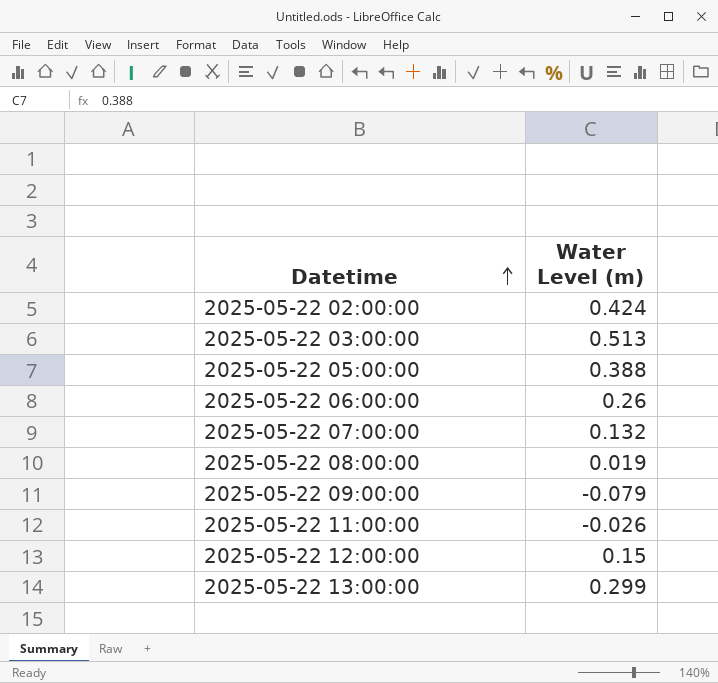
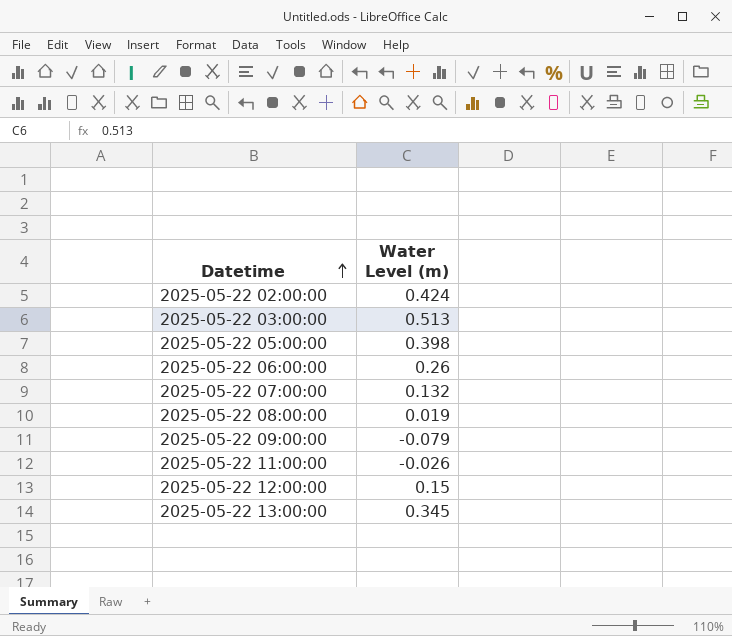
2025-05-22 05:00:00 | Water Level (m): 0.388 -> 0.398
2025-05-22 13:00:00 | Water Level (m): 0.299 -> 0.345

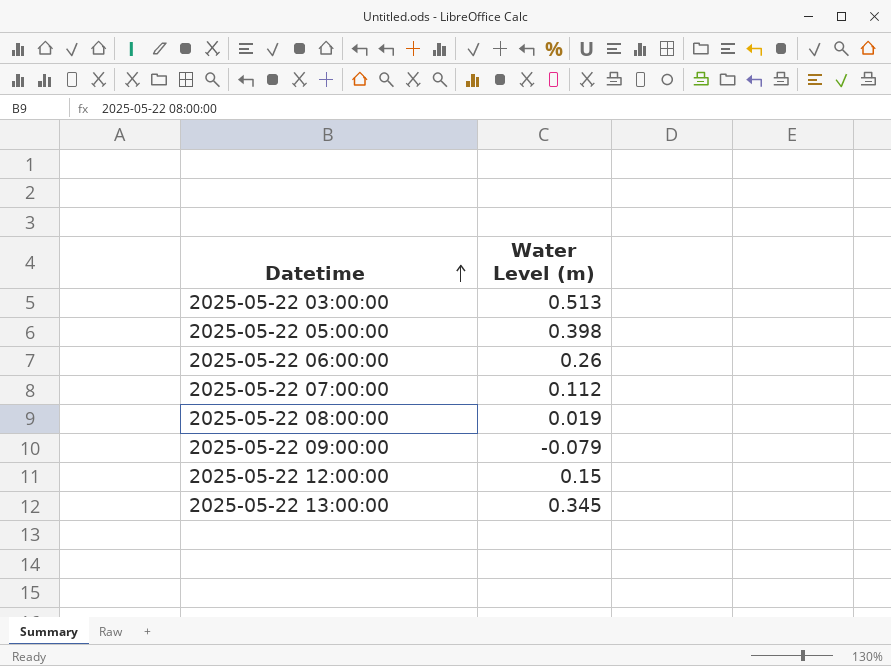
row 2025-05-22 02:00:00: 0.424 -> none
row 2025-05-22 11:00:00: -0.026 -> none
2025-05-22 07:00:00 | Water Level (m): 0.132 -> 0.112

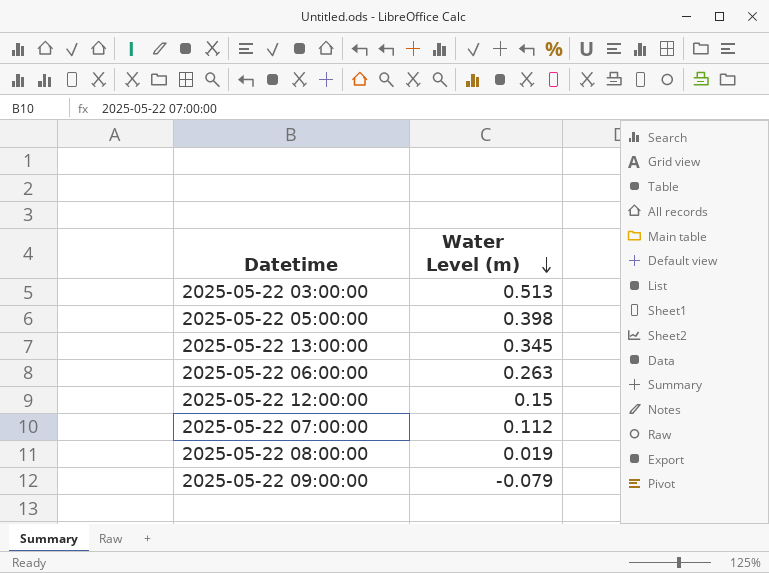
row order: Datetime ascending -> Water Level (m) descending
2025-05-22 06:00:00 | Water Level (m): 0.26 -> 0.263

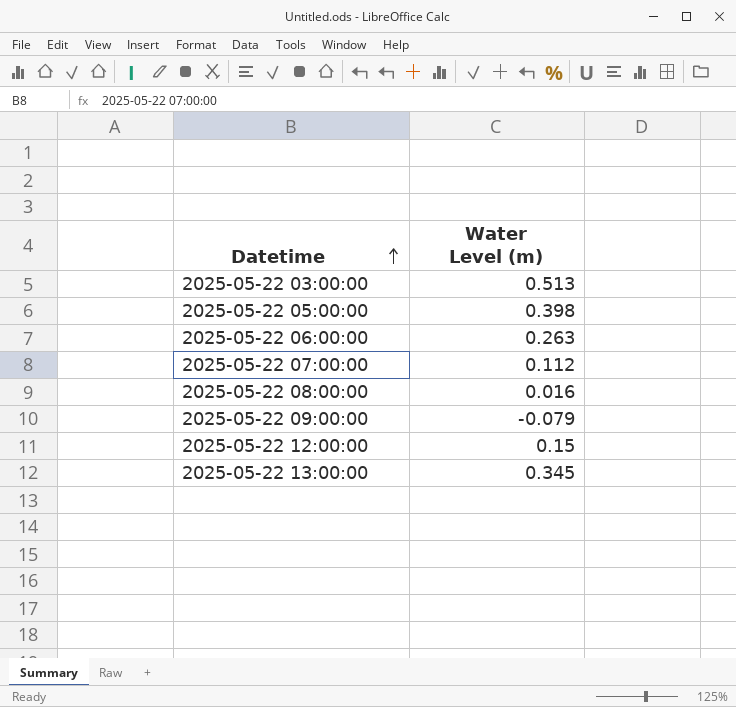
row order: Water Level (m) descending -> Datetime ascending
2025-05-22 08:00:00 | Water Level (m): 0.019 -> 0.016

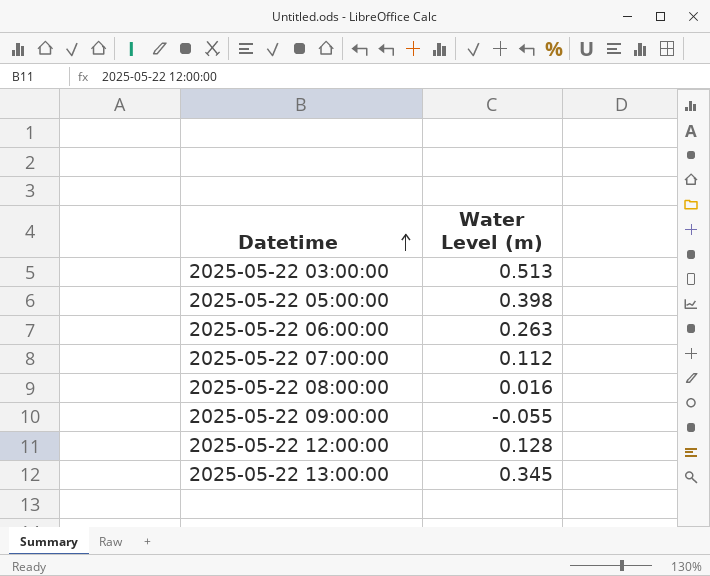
2025-05-22 09:00:00 | Water Level (m): -0.079 -> -0.055
2025-05-22 12:00:00 | Water Level (m): 0.15 -> 0.128

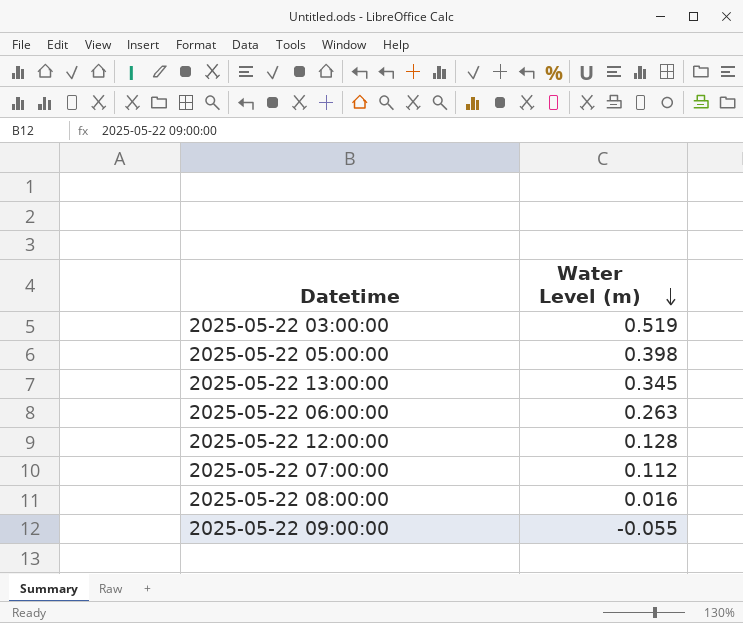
row order: Datetime ascending -> Water Level (m) descending
2025-05-22 03:00:00 | Water Level (m): 0.513 -> 0.519

